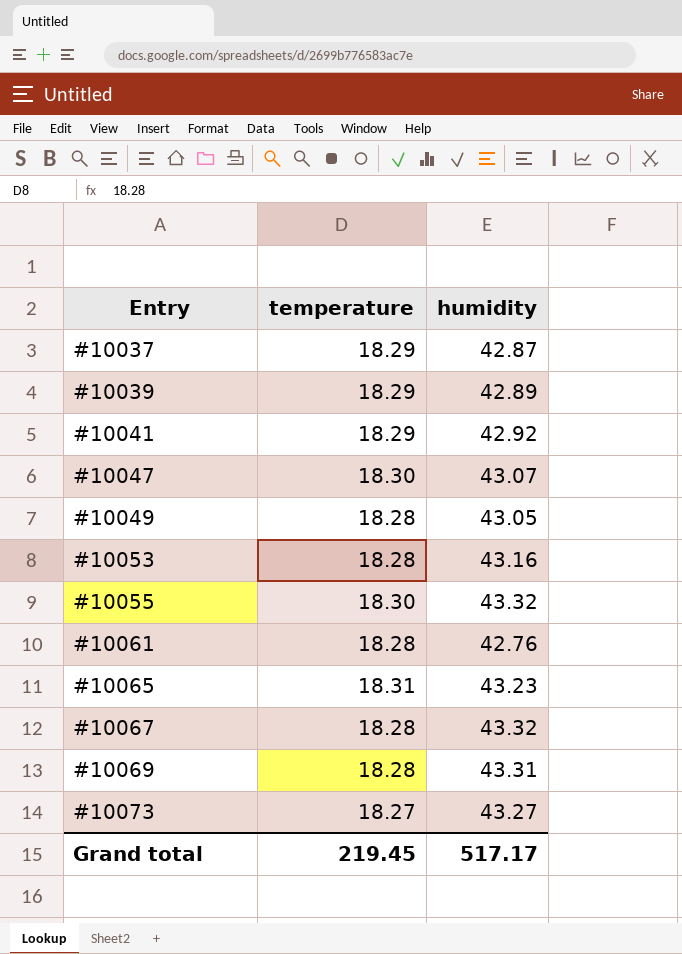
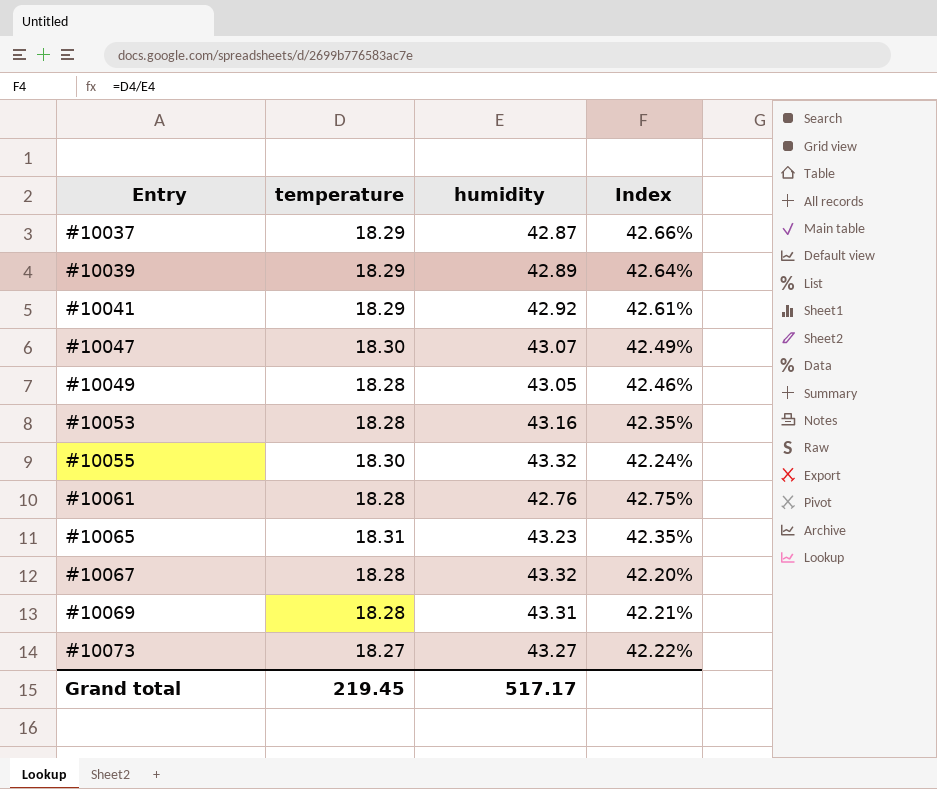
column Index | formula: none -> [temperature] / [humidity]

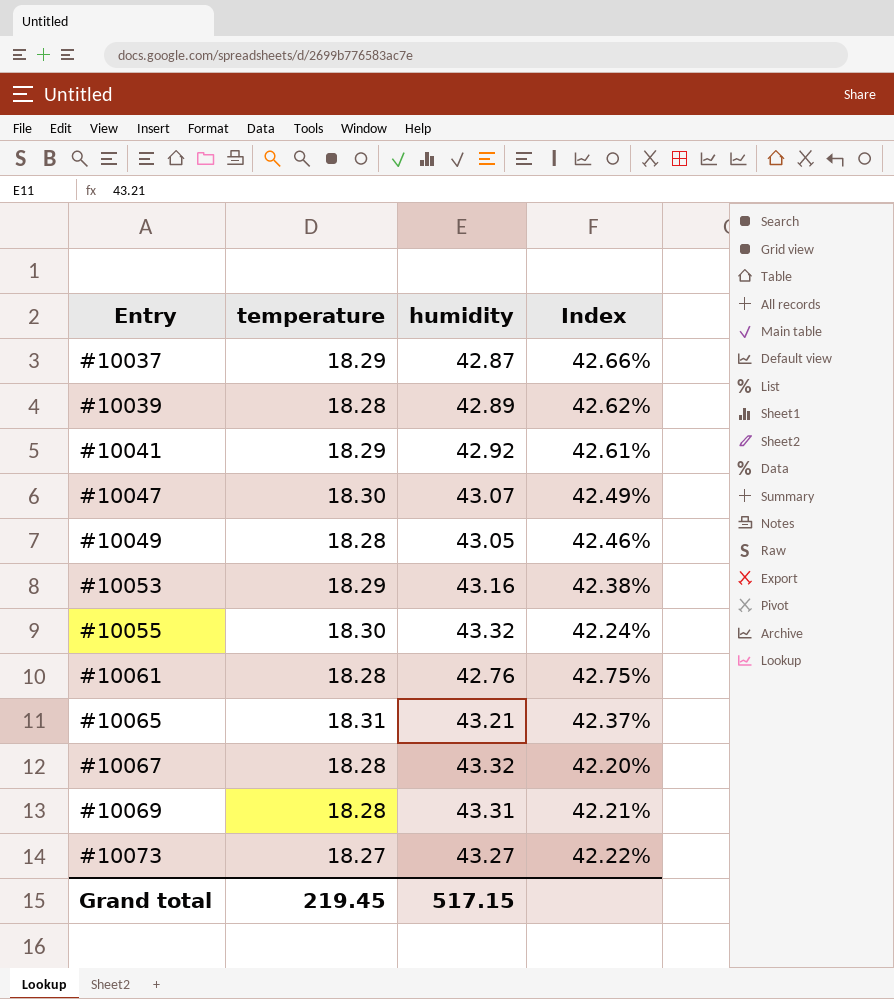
#10039 | temperature: 18.29 -> 18.28
#10039 | Index: 42.64% -> 42.62%
#10053 | temperature: 18.28 -> 18.29
#10053 | Index: 42.35% -> 42.38%
#10065 | humidity: 43.23 -> 43.21
#10065 | Index: 42.35% -> 42.37%
Grand total | humidity: 517.17 -> 517.15

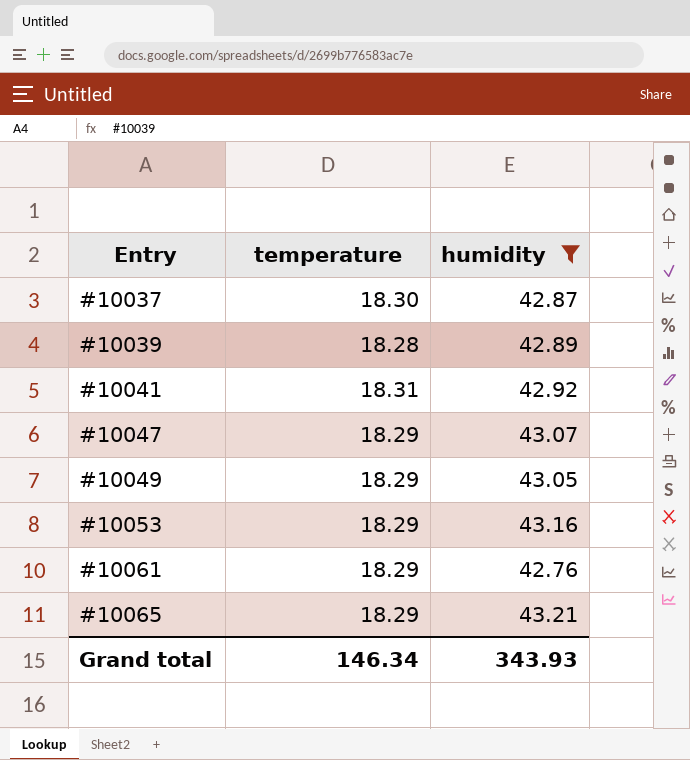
filter: none -> humidity <= 43.21
column Index | formula: [temperature] / [humidity] -> none
#10037 | temperature: 18.29 -> 18.30
#10041 | temperature: 18.29 -> 18.31
#10047 | temperature: 18.30 -> 18.29
#10049 | temperature: 18.28 -> 18.29
#10061 | temperature: 18.28 -> 18.29
#10065 | temperature: 18.31 -> 18.29
Grand total | temperature: 219.45 -> 146.34
Grand total | humidity: 517.15 -> 343.93

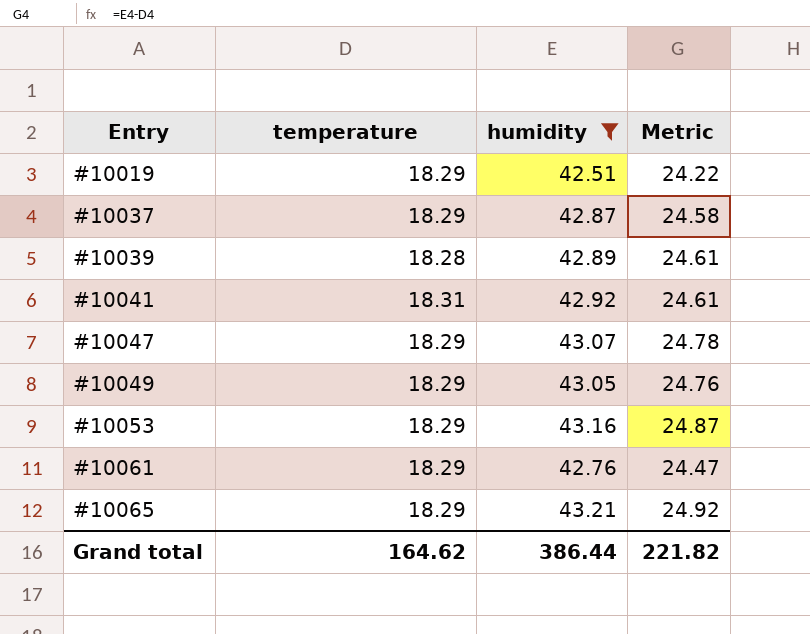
column Metric | formula: none -> [humidity] - [temperature]
row #10019: none -> 18.29 | 42.51 | 24.22
#10037 | temperature: 18.30 -> 18.29
Grand total | temperature: 146.34 -> 164.62
Grand total | humidity: 343.93 -> 386.44

